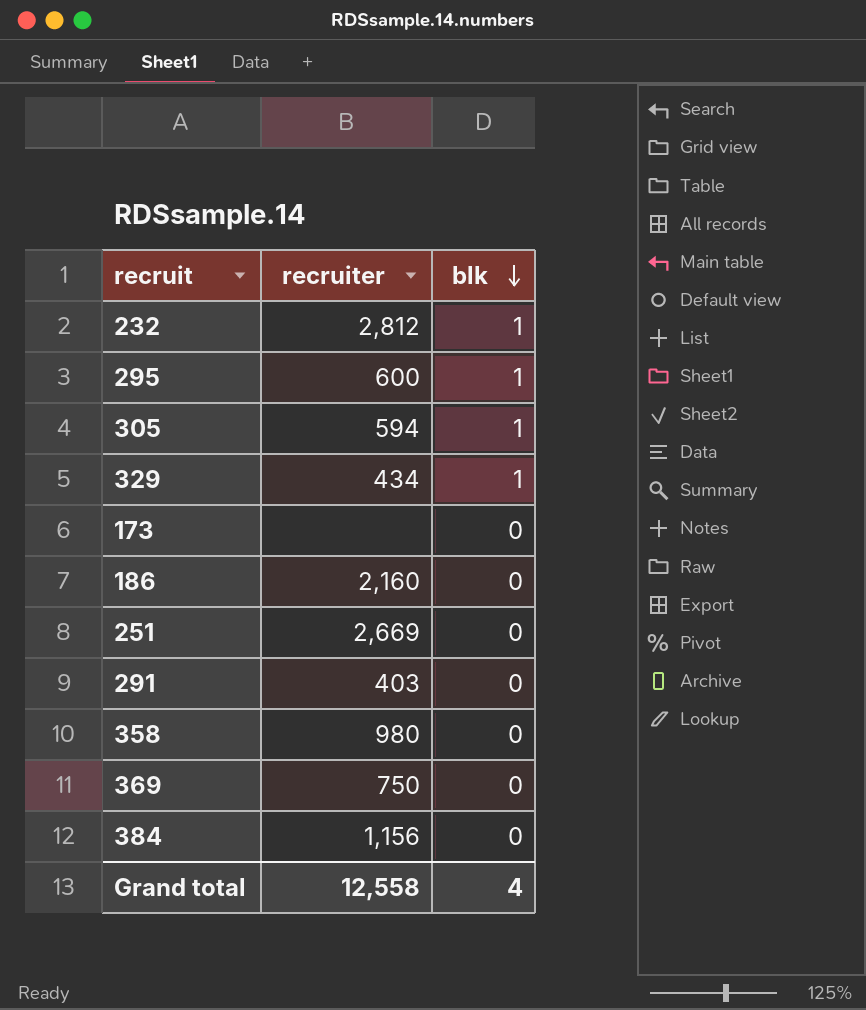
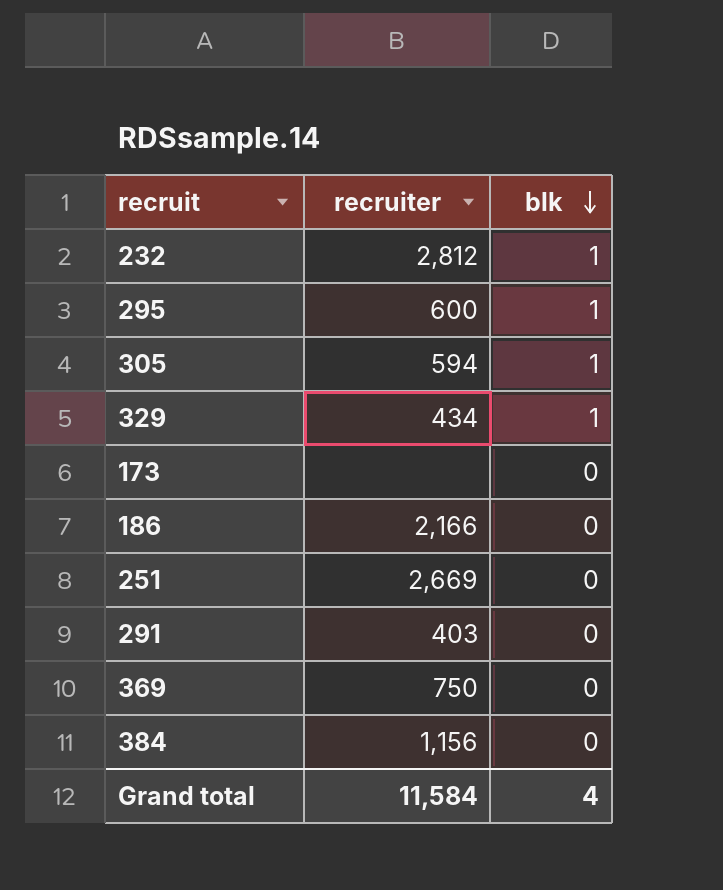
row 358: 980 | 0 -> none
186 | recruiter: 2,160 -> 2,166
Grand total | recruiter: 12,558 -> 11,584

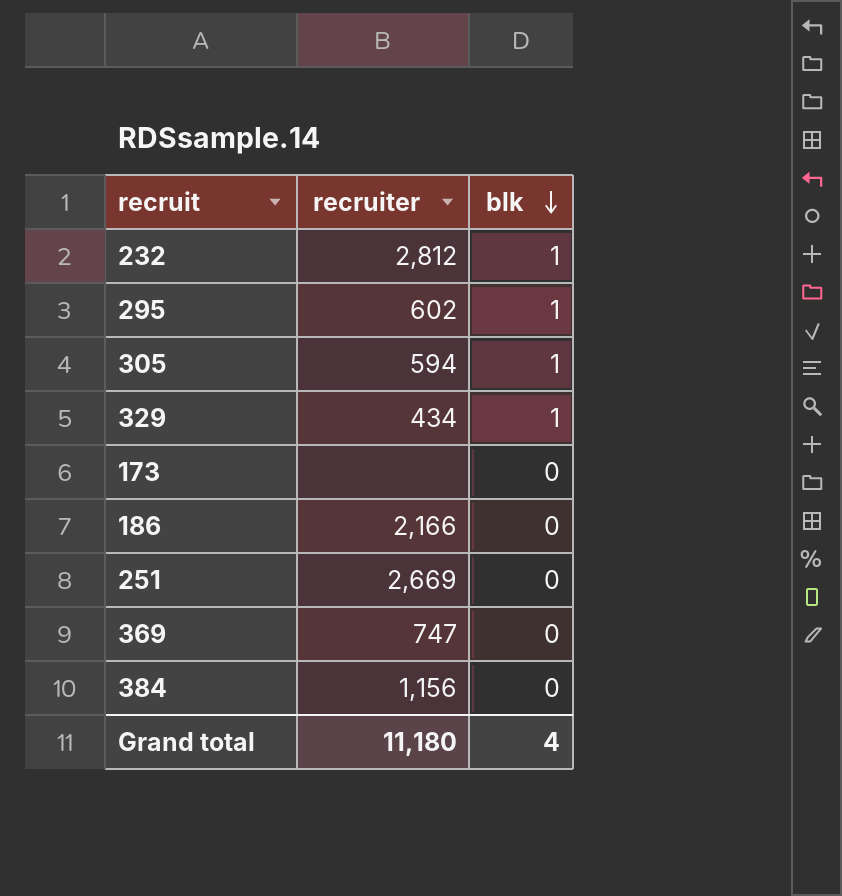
row 291: 403 | 0 -> none
295 | recruiter: 600 -> 602
369 | recruiter: 750 -> 747
Grand total | recruiter: 11,584 -> 11,180

